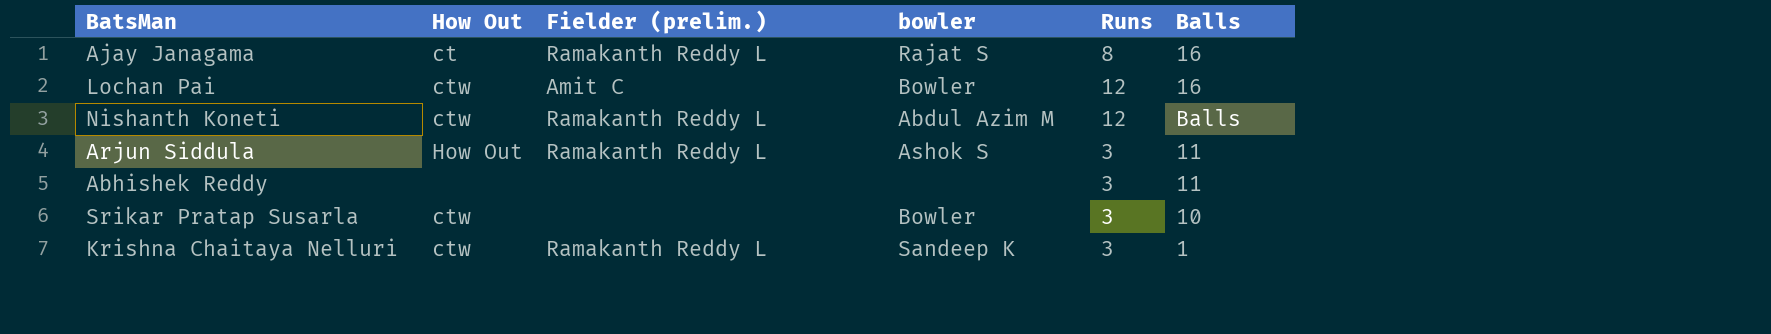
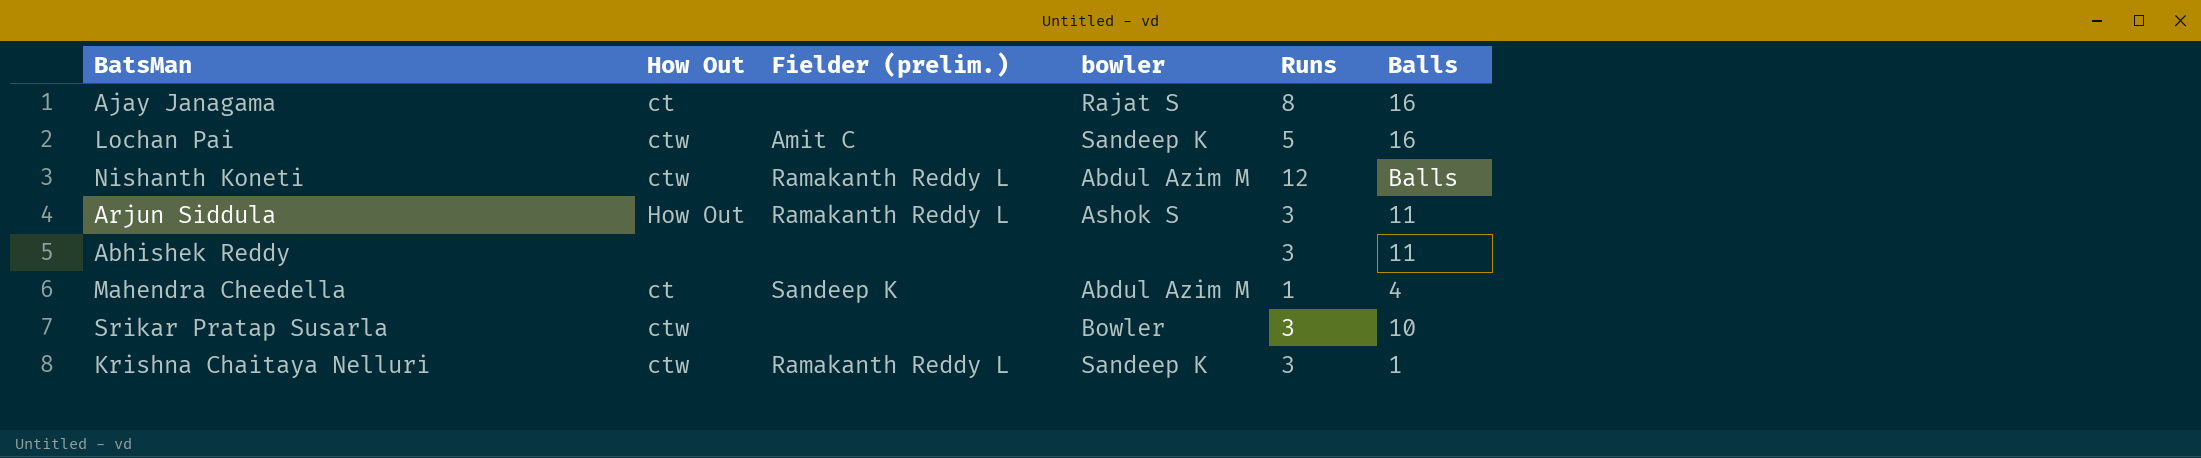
Ajay Janagama | Fielder (prelim.): Ramakanth Reddy L -> none
Lochan Pai | bowler: Bowler -> Sandeep K
Lochan Pai | Runs: 12 -> 5
row Mahendra Cheedella: none -> ct | Sandeep K | Abdul Azim M | 1 | 4

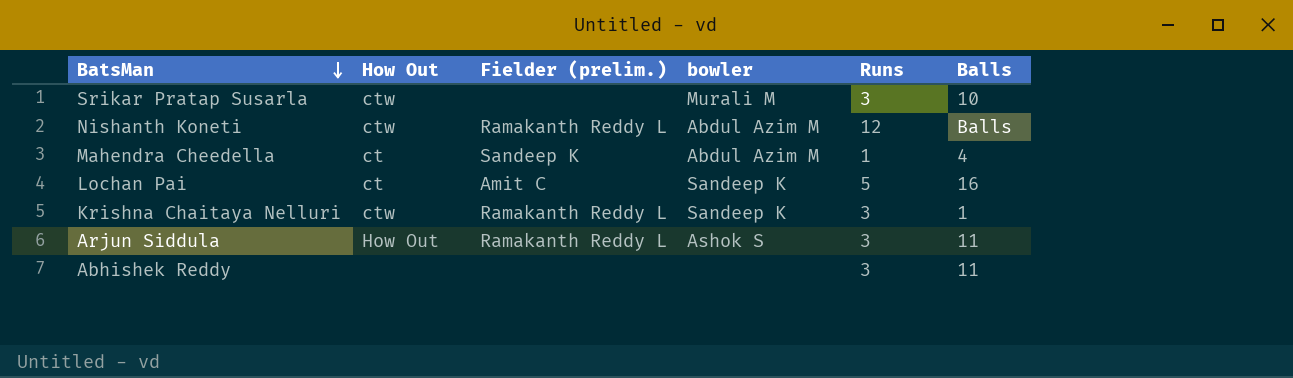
row order: none -> BatsMan descending
row Ajay Janagama: ct | none | Rajat S | 8 | 16 -> none
Srikar Pratap Susarla | bowler: Bowler -> Murali M
Lochan Pai | How Out: ctw -> ct

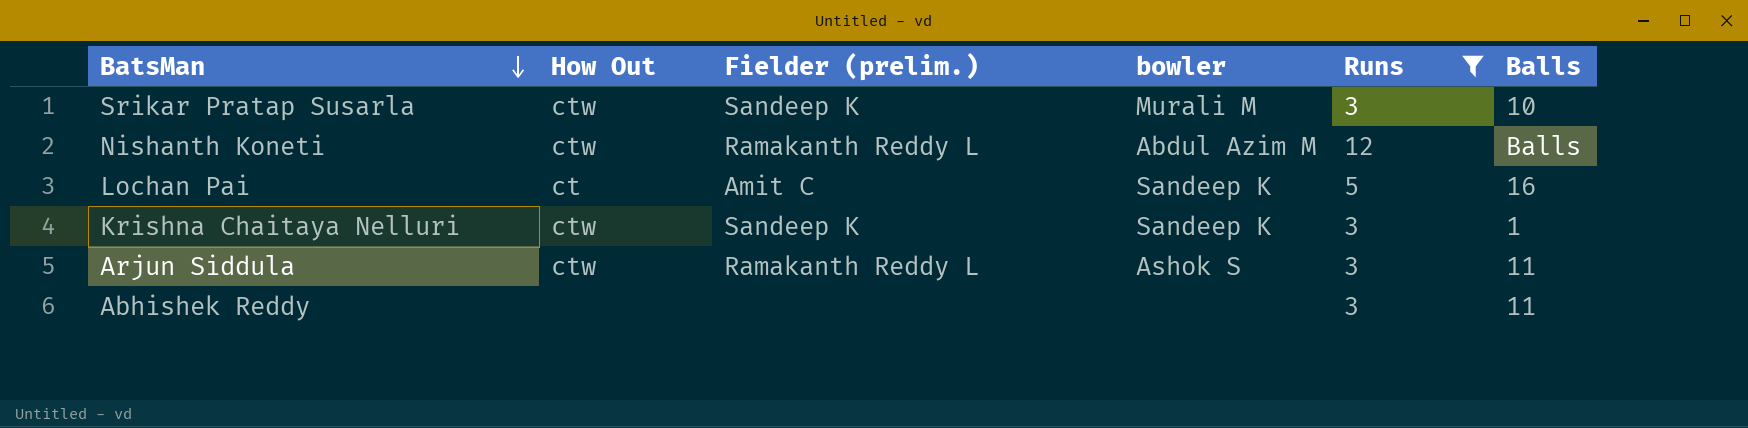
filter: none -> Runs != 1
Srikar Pratap Susarla | Fielder (prelim.): none -> Sandeep K
Krishna Chaitaya Nelluri | Fielder (prelim.): Ramakanth Reddy L -> Sandeep K
Arjun Siddula | How Out: How Out -> ctw

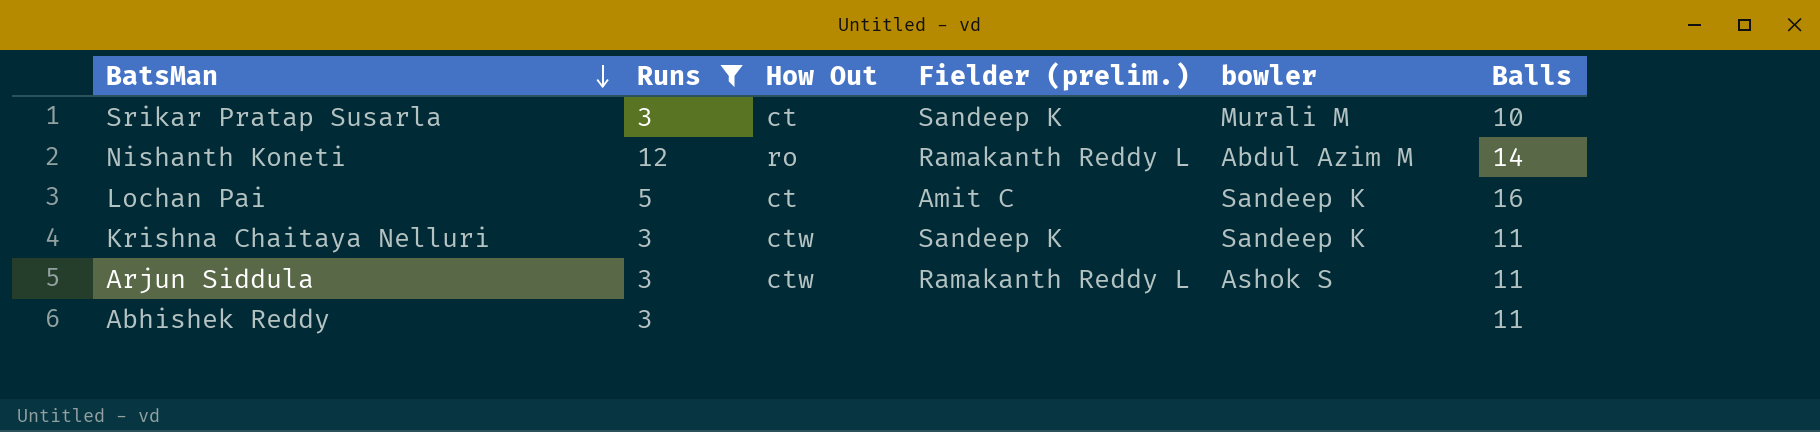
column Runs | position: 5 -> 2
Srikar Pratap Susarla | How Out: ctw -> ct
Nishanth Koneti | How Out: ctw -> ro
Nishanth Koneti | Balls: Balls -> 14
Krishna Chaitaya Nelluri | Balls: 1 -> 11

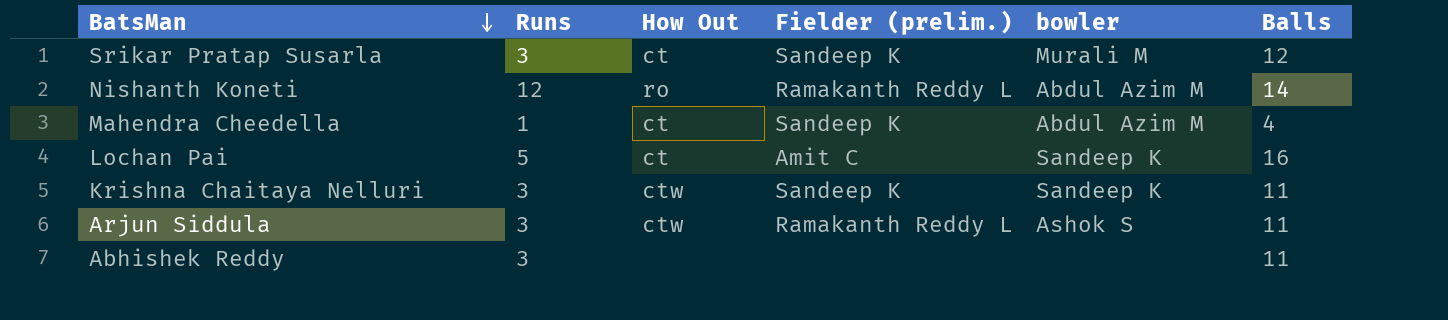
filter: Runs != 1 -> none
Srikar Pratap Susarla | Balls: 10 -> 12

